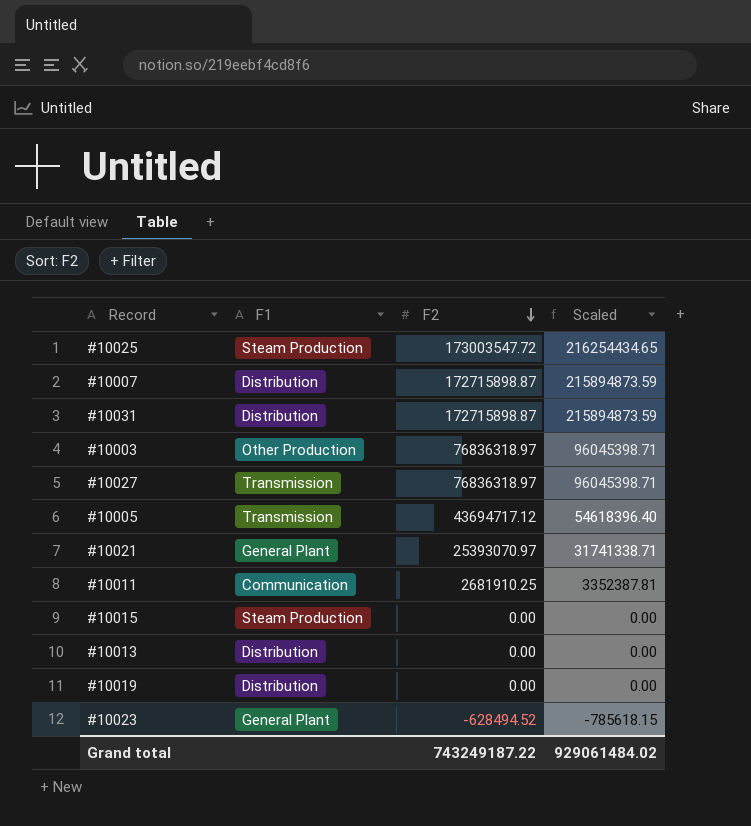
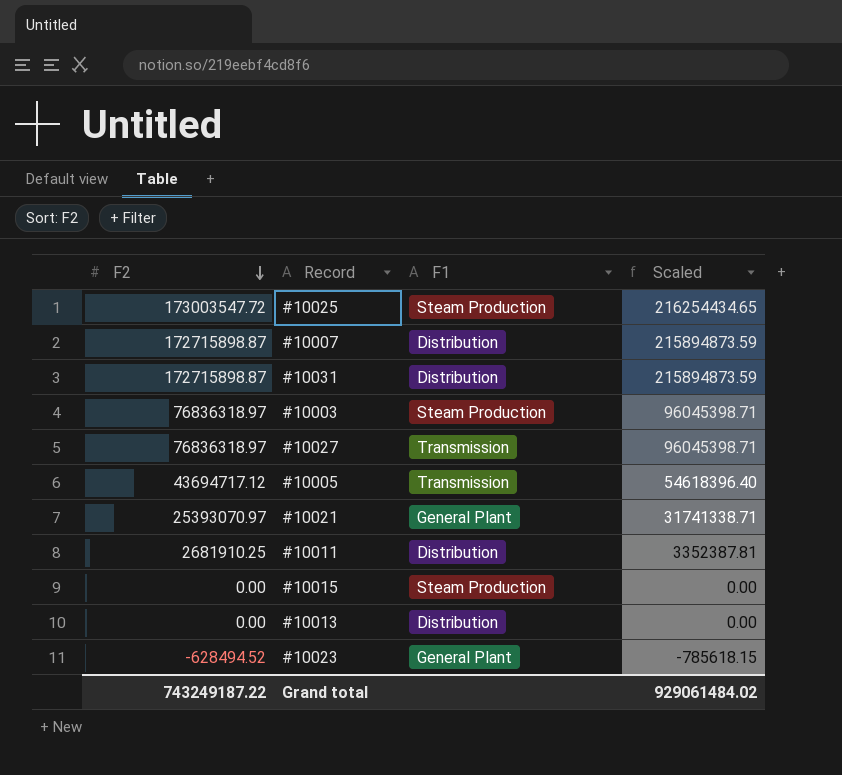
column F2 | position: 3 -> 1
row #10019: Distribution | 0.00 | 0.00 -> none
#10003 | F1: Other Production -> Steam Production
#10011 | F1: Communication -> Distribution

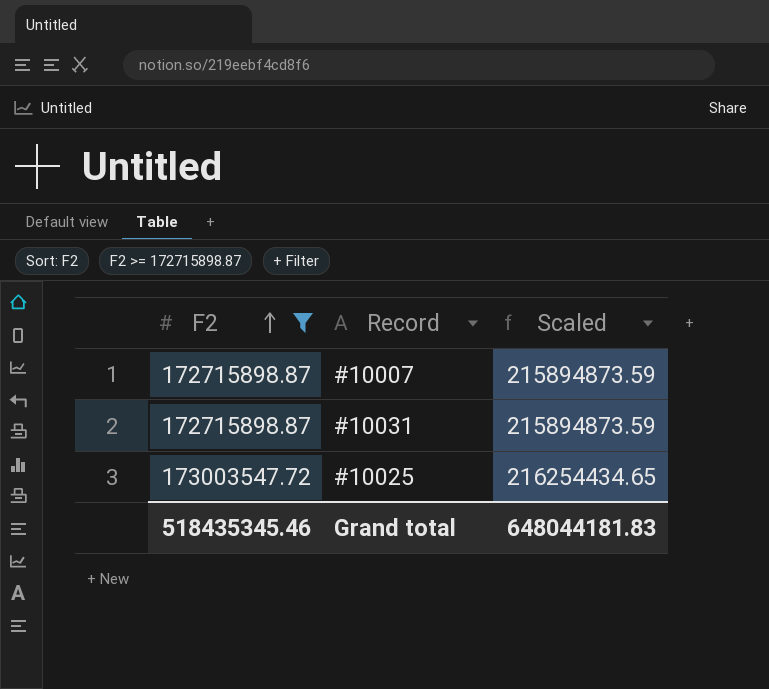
filter: none -> F2 >= 172715898.87
row order: F2 descending -> F2 ascending
column F1 | position: 3 -> none
Grand total | F2: 743249187.22 -> 518435345.46
Grand total | Scaled: 929061484.02 -> 648044181.83

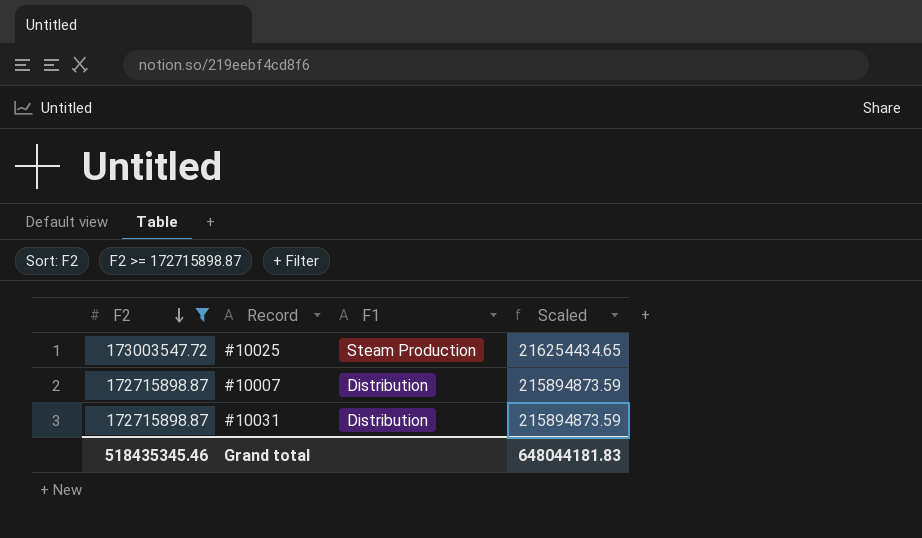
row order: F2 ascending -> F2 descending
column F1 | position: none -> 3

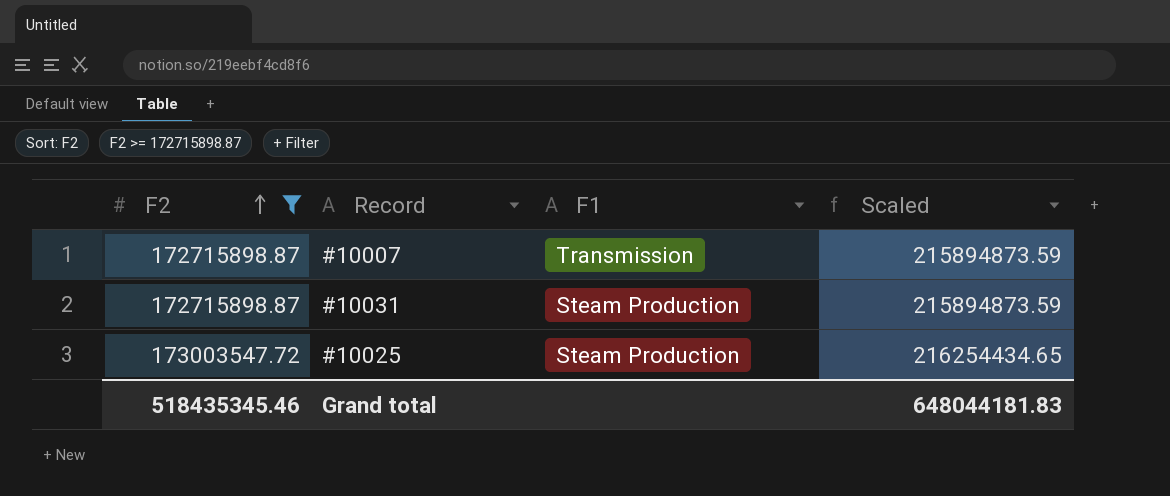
row order: F2 descending -> F2 ascending
#10007 | F1: Distribution -> Transmission
#10031 | F1: Distribution -> Steam Production

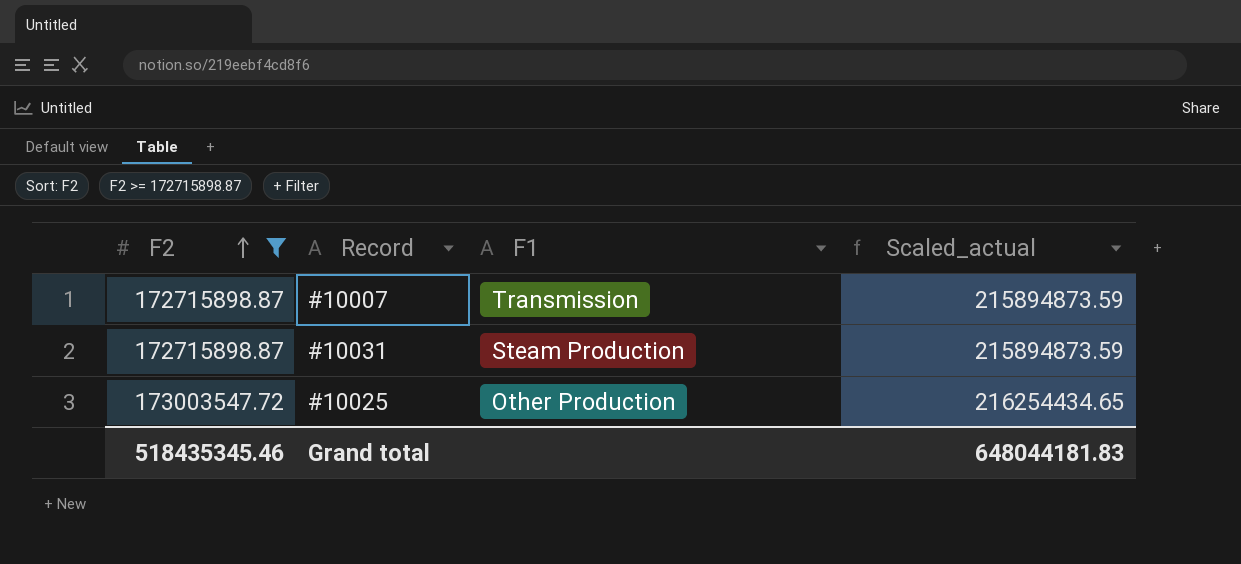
column name: Scaled -> Scaled_actual
#10025 | F1: Steam Production -> Other Production

